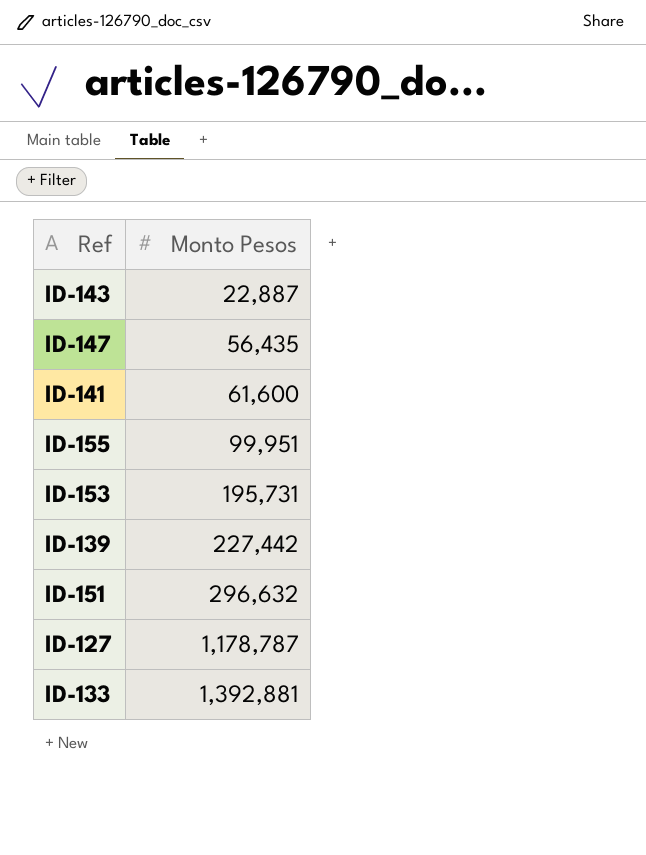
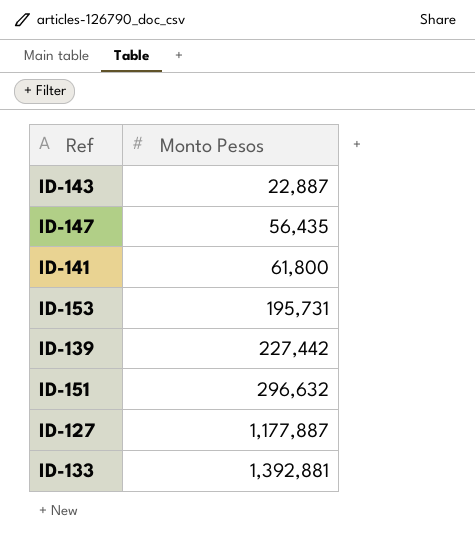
row ID-155: 99,951 -> none
ID-141 | Monto Pesos: 61,600 -> 61,800
ID-127 | Monto Pesos: 1,178,787 -> 1,177,887

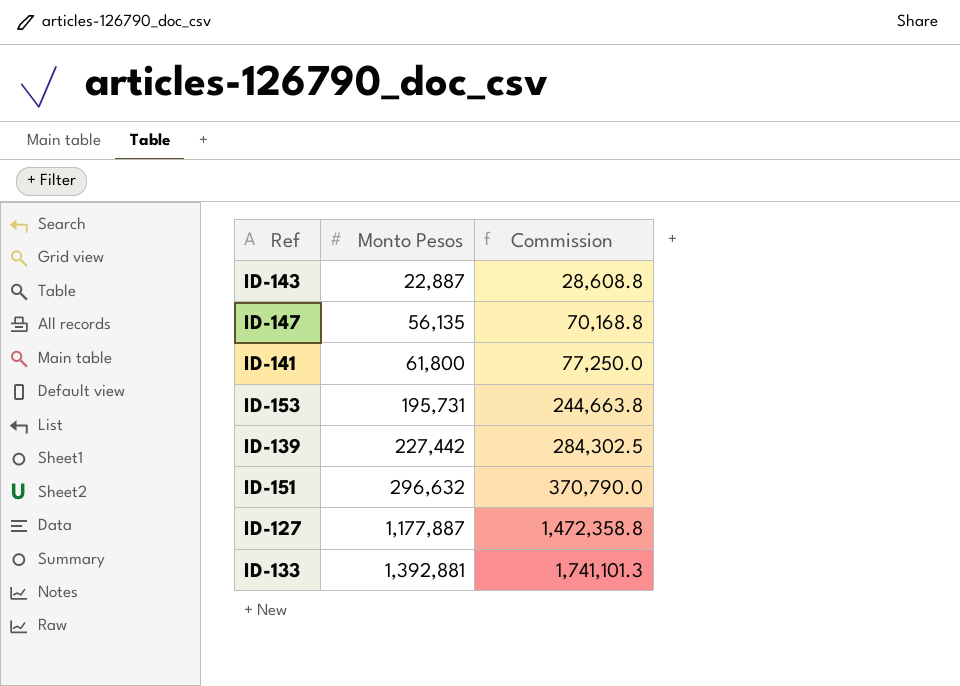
column Commission | formula: none -> [Monto Pesos] * 1.25
ID-147 | Monto Pesos: 56,435 -> 56,135

